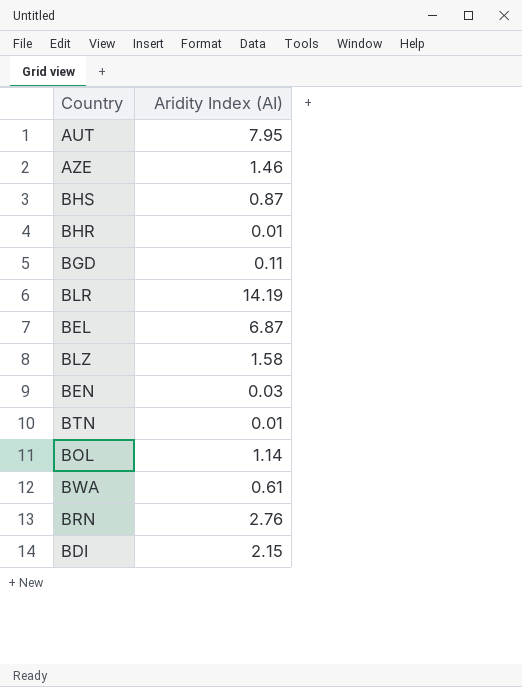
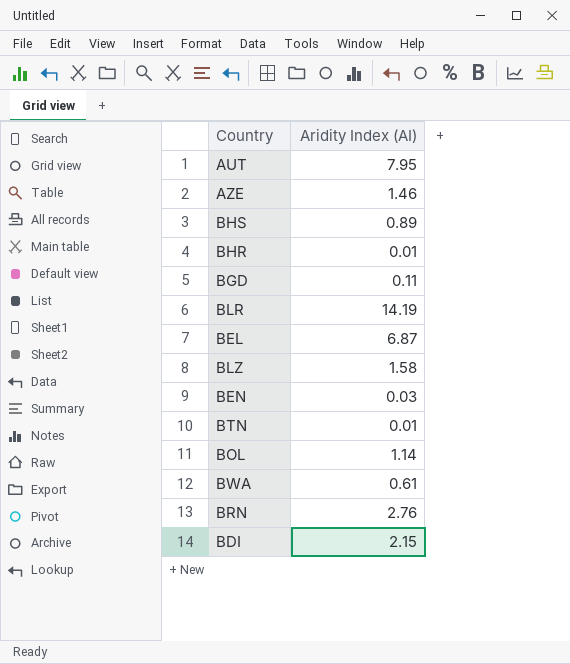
BHS | Aridity Index (AI): 0.87 -> 0.89

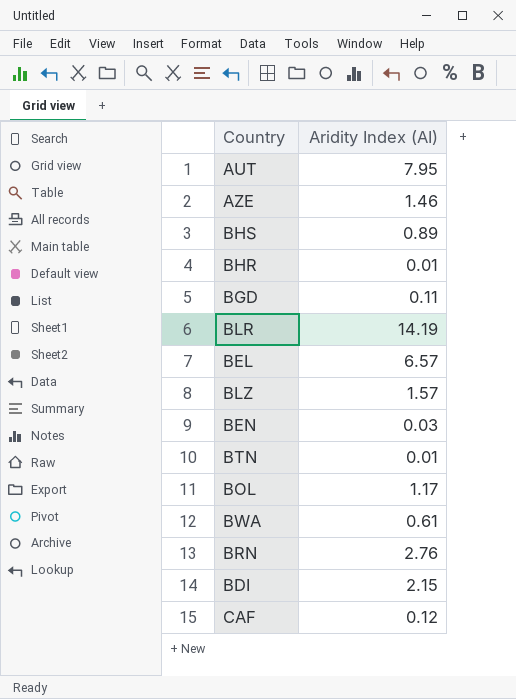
BEL | Aridity Index (AI): 6.87 -> 6.57
BLZ | Aridity Index (AI): 1.58 -> 1.57
BOL | Aridity Index (AI): 1.14 -> 1.17
row CAF: none -> 0.12

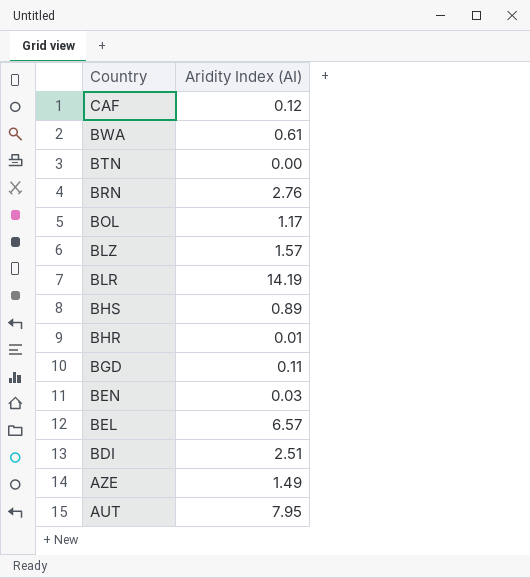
row order: none -> Country descending
BTN | Aridity Index (AI): 0.01 -> 0.00
BDI | Aridity Index (AI): 2.15 -> 2.51
AZE | Aridity Index (AI): 1.46 -> 1.49

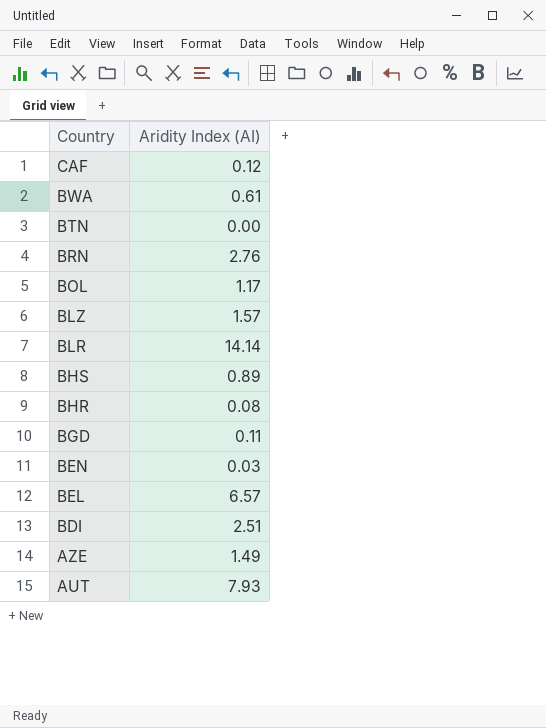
BLR | Aridity Index (AI): 14.19 -> 14.14
BHR | Aridity Index (AI): 0.01 -> 0.08
AUT | Aridity Index (AI): 7.95 -> 7.93

